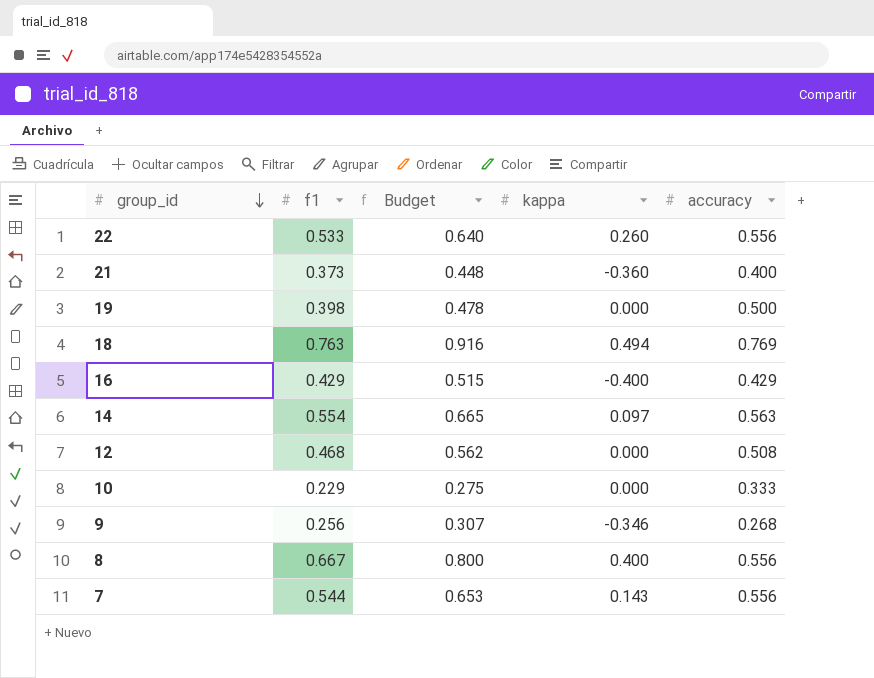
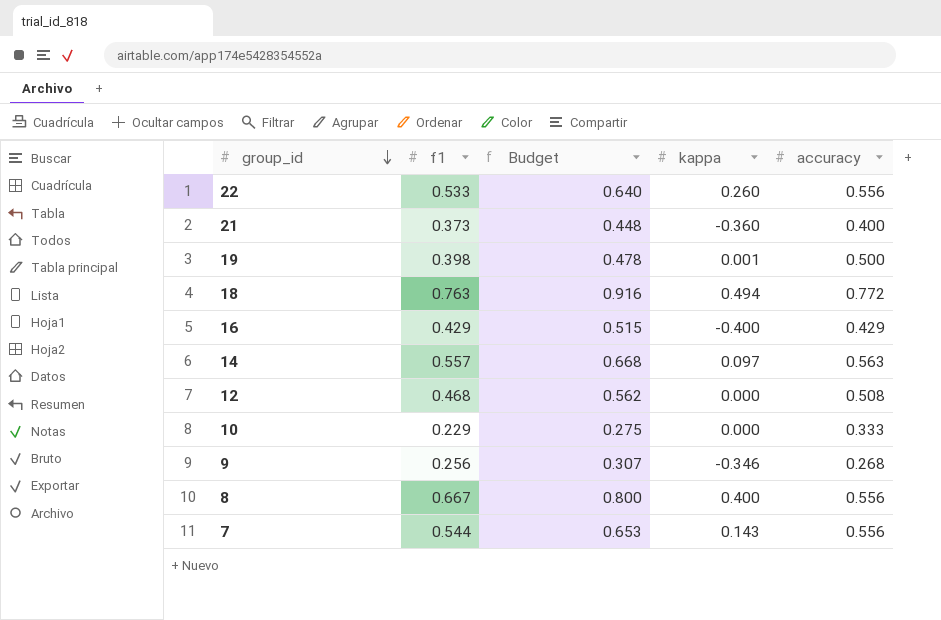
19 | kappa: 0.000 -> 0.001
18 | accuracy: 0.769 -> 0.772
14 | f1: 0.554 -> 0.557
14 | Budget: 0.665 -> 0.668

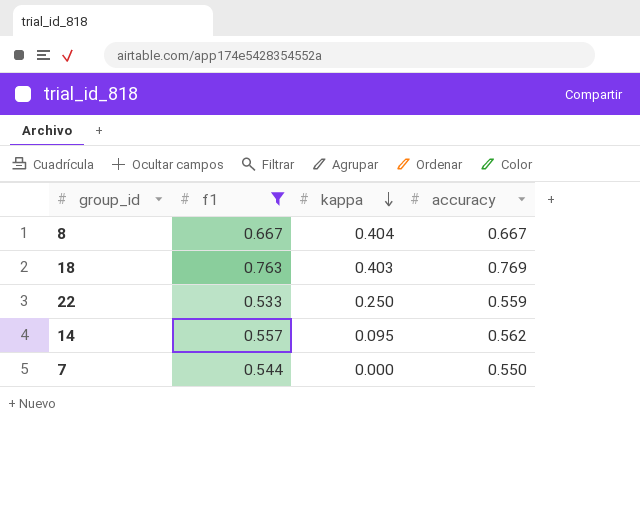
filter: none -> f1 >= 0.533
row order: group_id descending -> kappa descending
column Budget | formula: [f1] * 1.2 -> none
8 | kappa: 0.400 -> 0.404
8 | accuracy: 0.556 -> 0.667
18 | kappa: 0.494 -> 0.403
18 | accuracy: 0.772 -> 0.769
22 | kappa: 0.260 -> 0.250
22 | accuracy: 0.556 -> 0.559
14 | kappa: 0.097 -> 0.095
14 | accuracy: 0.563 -> 0.562
7 | kappa: 0.143 -> 0.000
7 | accuracy: 0.556 -> 0.550

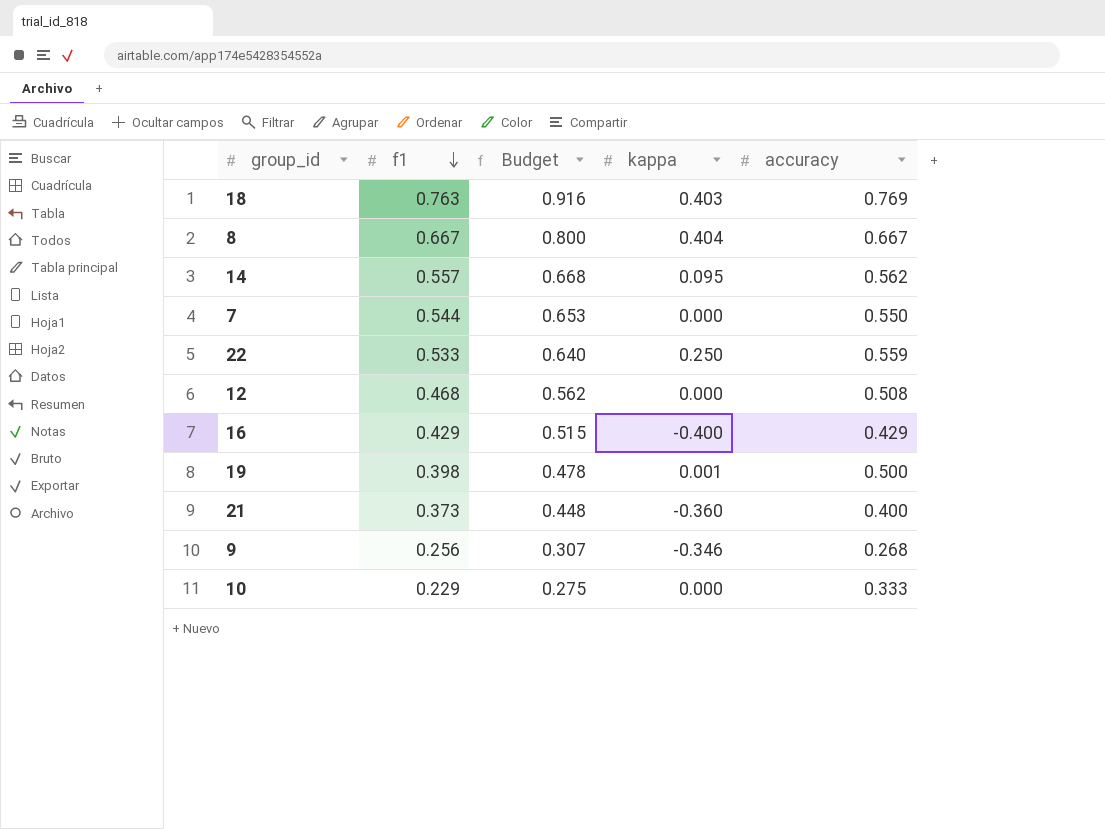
filter: f1 >= 0.533 -> none
row order: kappa descending -> f1 descending
column Budget | formula: none -> [f1] * 1.2

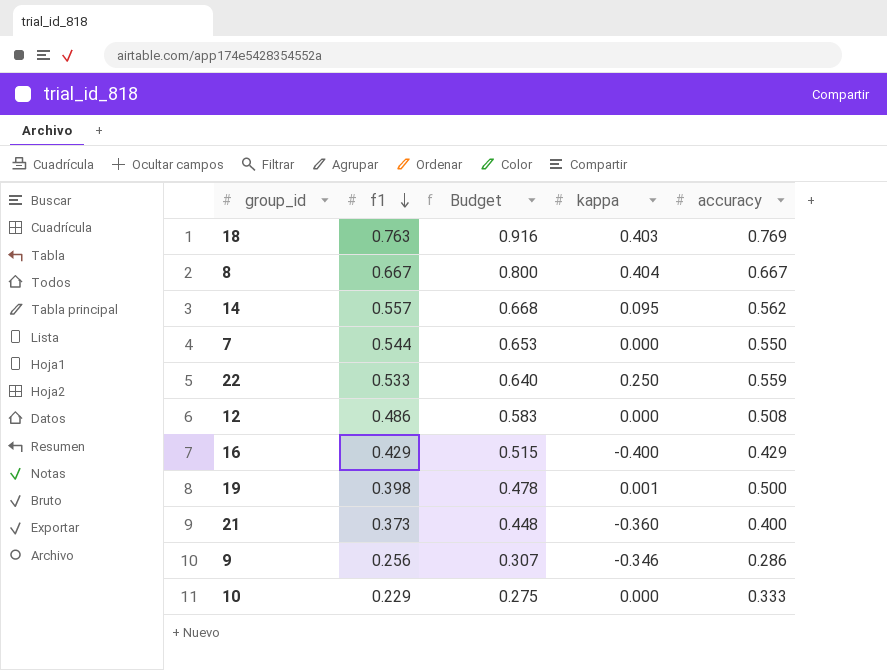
12 | f1: 0.468 -> 0.486
12 | Budget: 0.562 -> 0.583
9 | accuracy: 0.268 -> 0.286

